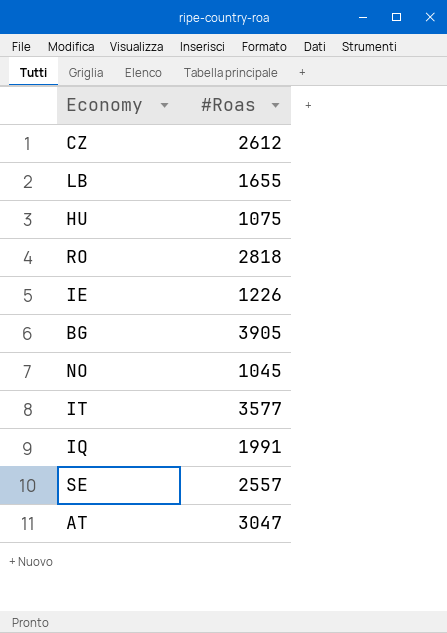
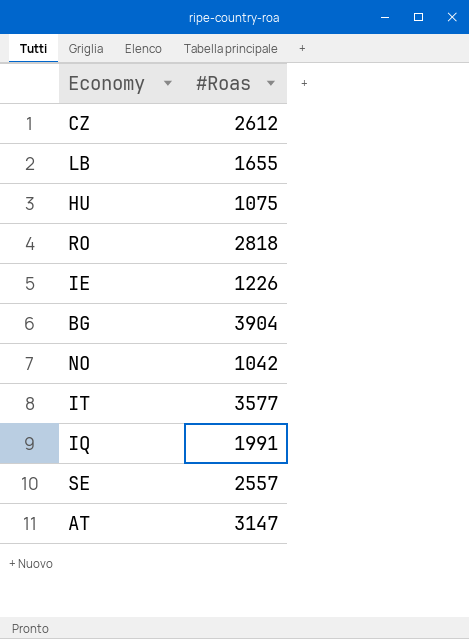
BG | #Roas: 3905 -> 3904
NO | #Roas: 1045 -> 1042
AT | #Roas: 3047 -> 3147

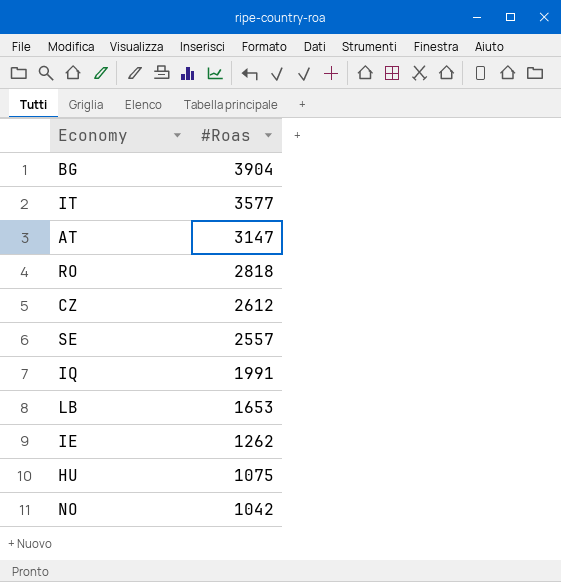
row order: none -> #Roas descending
LB | #Roas: 1655 -> 1653
IE | #Roas: 1226 -> 1262

